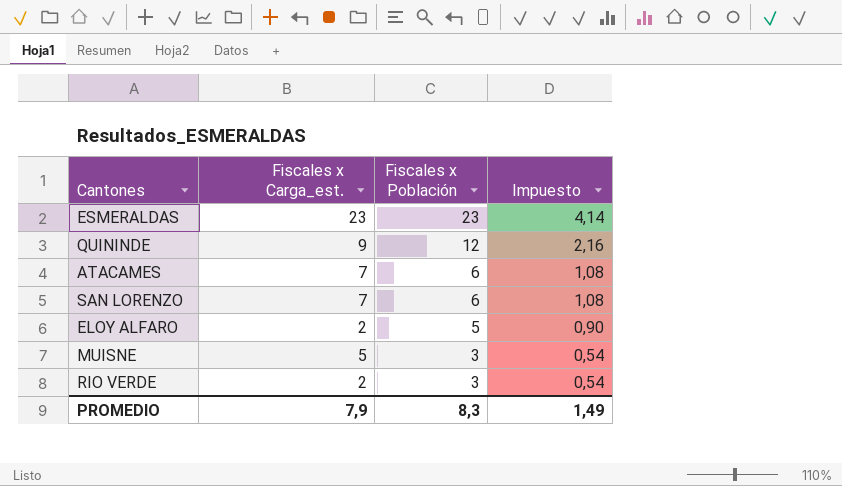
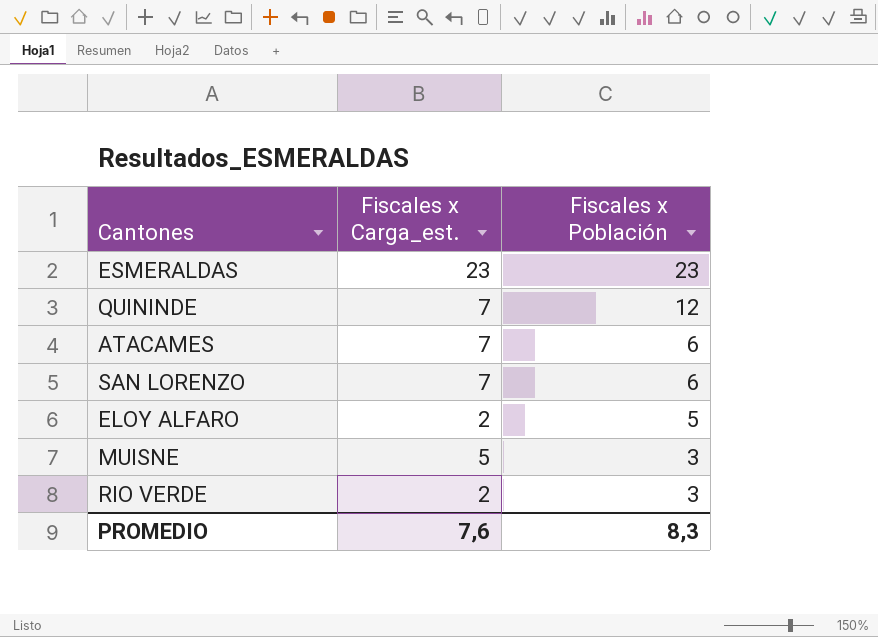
column Impuesto | formula: [Fiscales x Población] * 0,18 -> none
QUININDE | Fiscales x Carga_est.: 9 -> 7
PROMEDIO | Fiscales x Carga_est.: 7,9 -> 7,6

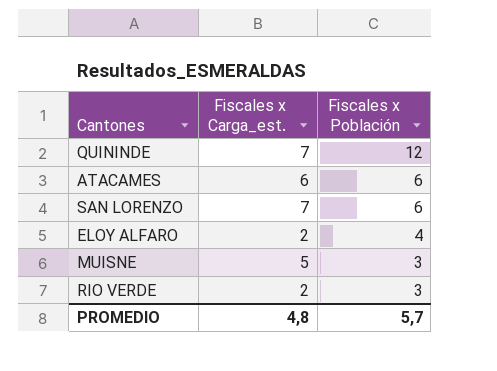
row ESMERALDAS: 23 | 23 -> none
ATACAMES | Fiscales x Carga_est.: 7 -> 6
ELOY ALFARO | Fiscales x Población: 5 -> 4
PROMEDIO | Fiscales x Carga_est.: 7,6 -> 4,8
PROMEDIO | Fiscales x Población: 8,3 -> 5,7

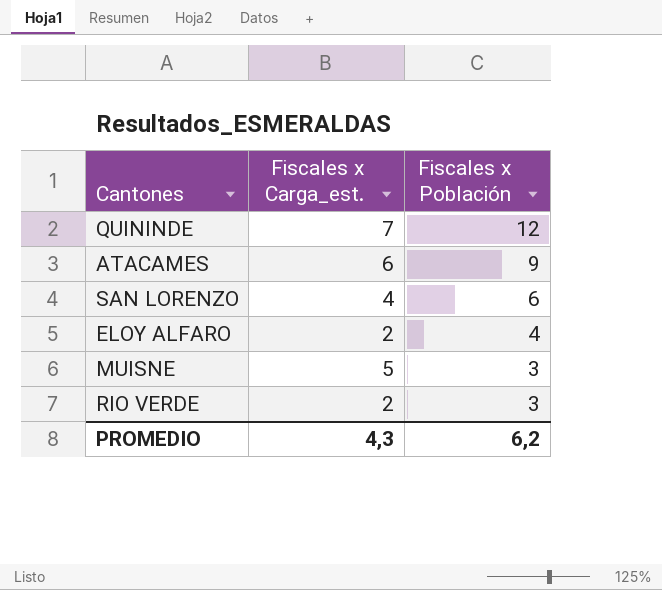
ATACAMES | Fiscales x Población: 6 -> 9
SAN LORENZO | Fiscales x Carga_est.: 7 -> 4
PROMEDIO | Fiscales x Carga_est.: 4,8 -> 4,3
PROMEDIO | Fiscales x Población: 5,7 -> 6,2

